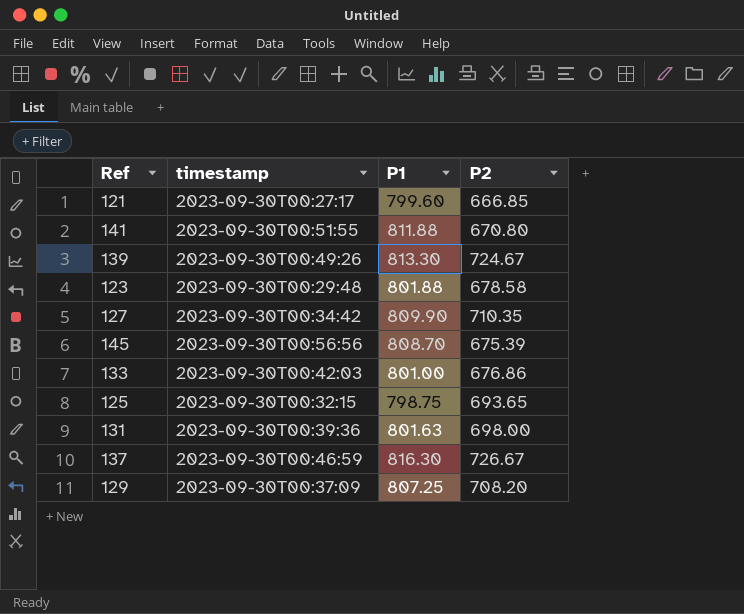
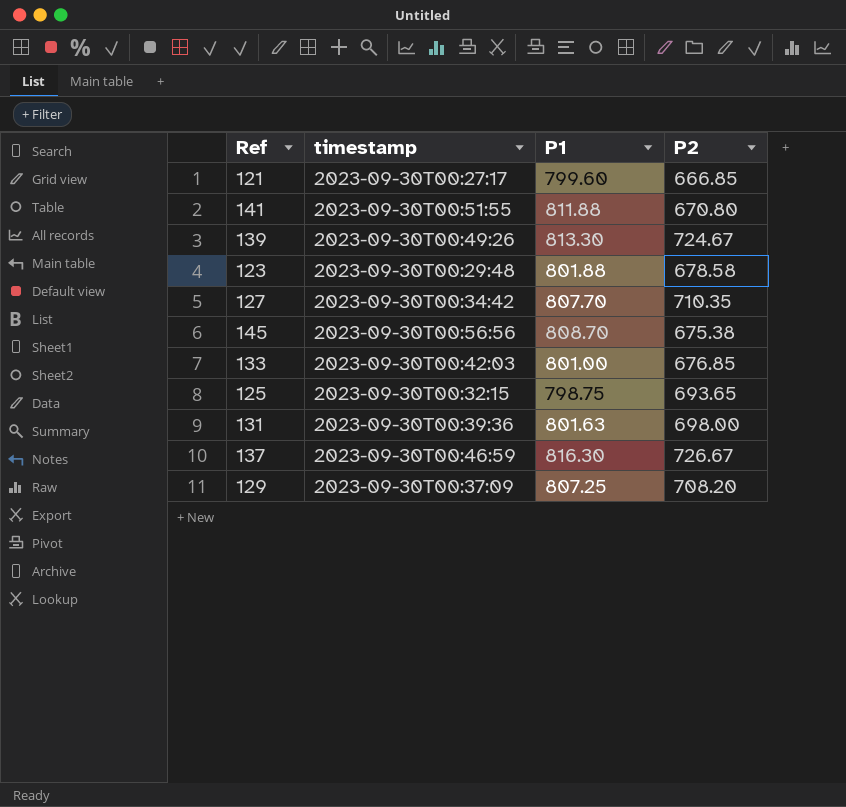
127 | P1: 809.90 -> 807.70
145 | P2: 675.39 -> 675.38
133 | P2: 676.86 -> 676.85

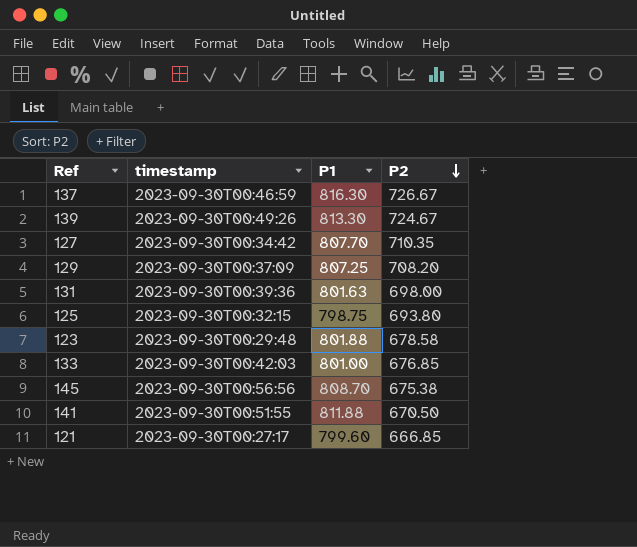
row order: none -> P2 descending
125 | P2: 693.65 -> 693.80
141 | P2: 670.80 -> 670.50

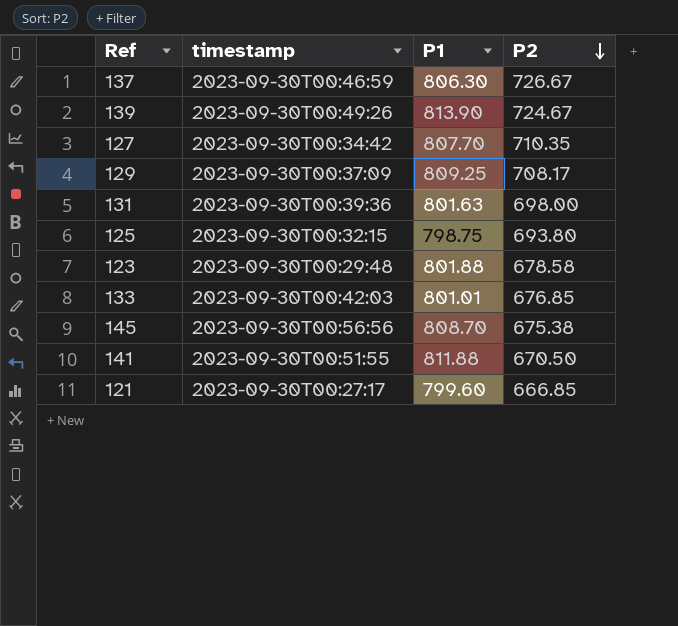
137 | P1: 816.30 -> 806.30
139 | P1: 813.30 -> 813.90
129 | P1: 807.25 -> 809.25
129 | P2: 708.20 -> 708.17
133 | P1: 801.00 -> 801.01

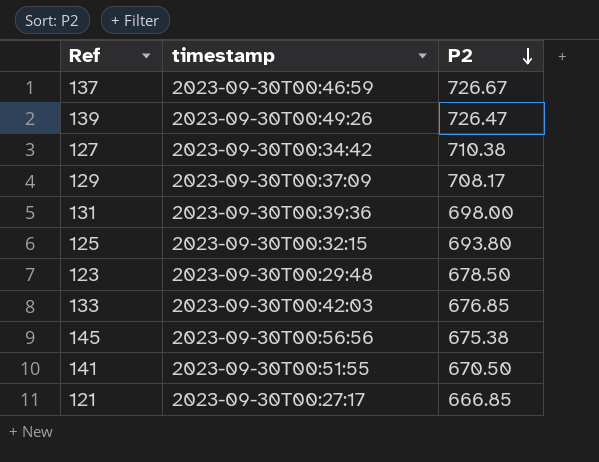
column P1 | position: 3 -> none
139 | P2: 724.67 -> 726.47
127 | P2: 710.35 -> 710.38
123 | P2: 678.58 -> 678.50

